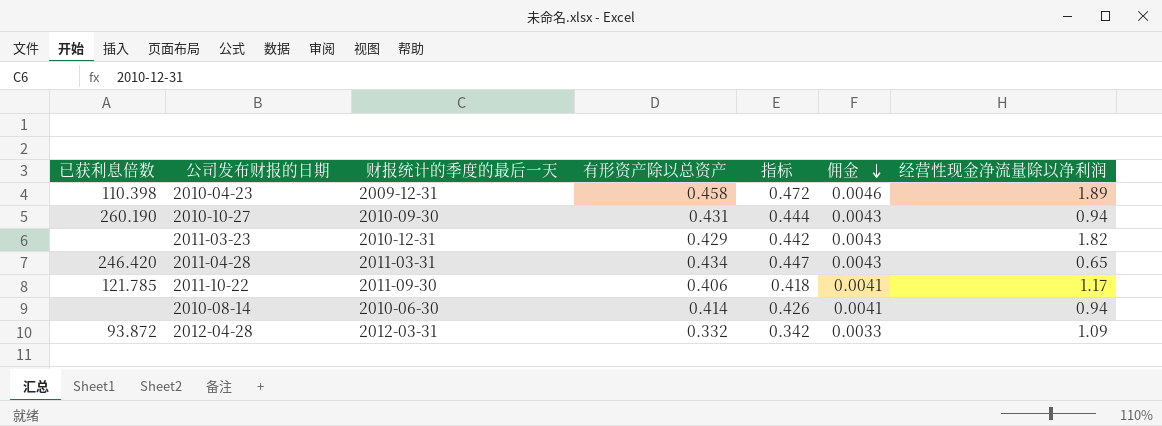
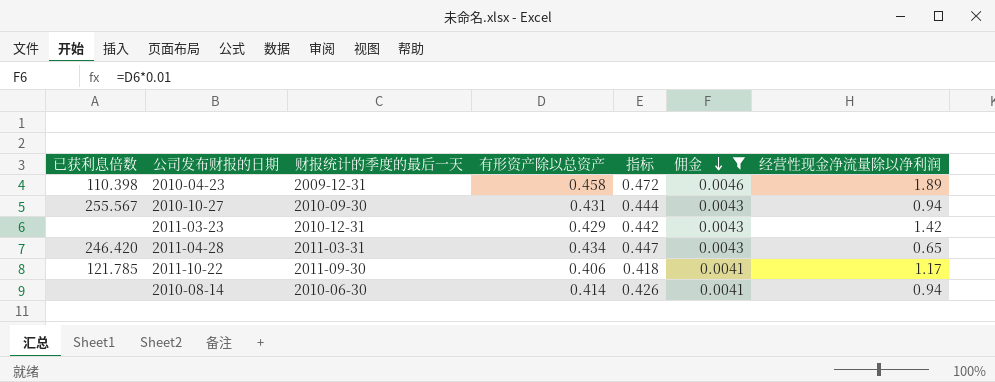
filter: none -> 佣金 != 0.0033
2010-10-27 | 已获利息倍数: 260.190 -> 255.567
2011-03-23 | 经营性现金净流量除以净利润: 1.82 -> 1.42

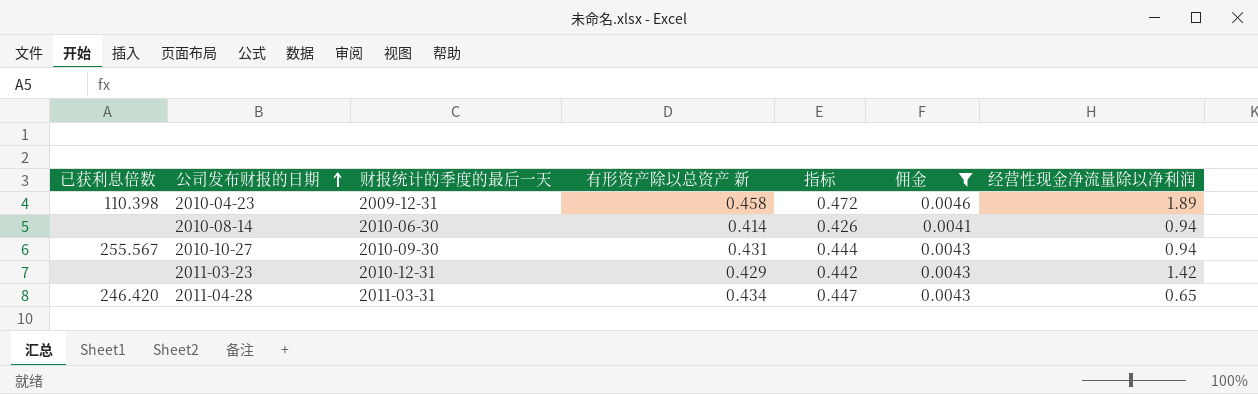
row order: 佣金 descending -> 公司发布财报的日期 ascending
column name: 有形资产除以总资产 -> 有形资产除以总资产 新
row 2011-10-22: 121.785 | 2011-09-30 | 0.406 | 0.418 | 0.0041 | 1.17 -> none

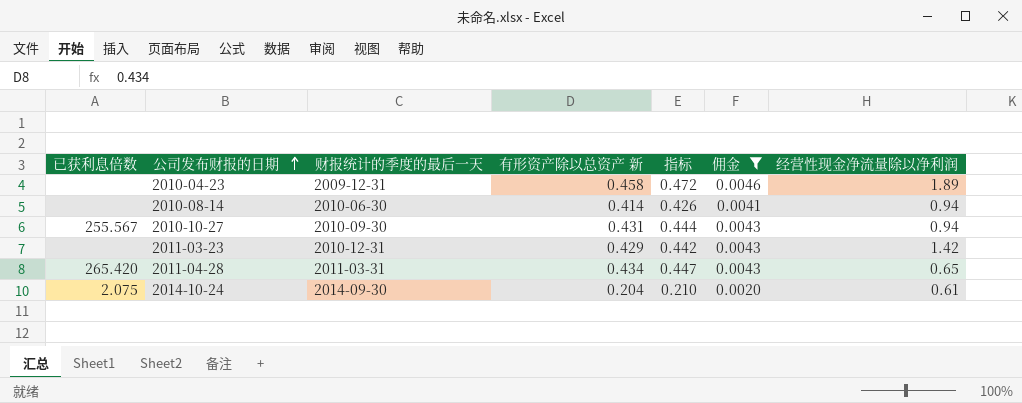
2010-04-23 | 已获利息倍数: 110.398 -> none
2011-04-28 | 已获利息倍数: 246.420 -> 265.420
row 2014-10-24: none -> 2.075 | 2014-09-30 | 0.204 | 0.210 | 0.0020 | 0.61

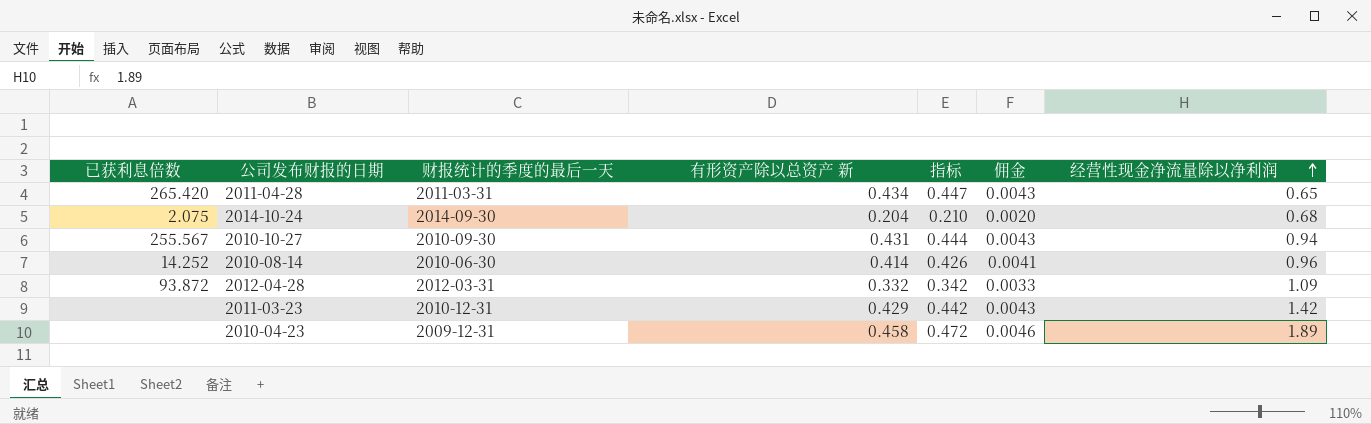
filter: 佣金 != 0.0033 -> none
row order: 公司发布财报的日期 ascending -> 经营性现金净流量除以净利润 ascending
2014-10-24 | 经营性现金净流量除以净利润: 0.61 -> 0.68
2010-08-14 | 已获利息倍数: none -> 14.252
2010-08-14 | 经营性现金净流量除以净利润: 0.94 -> 0.96

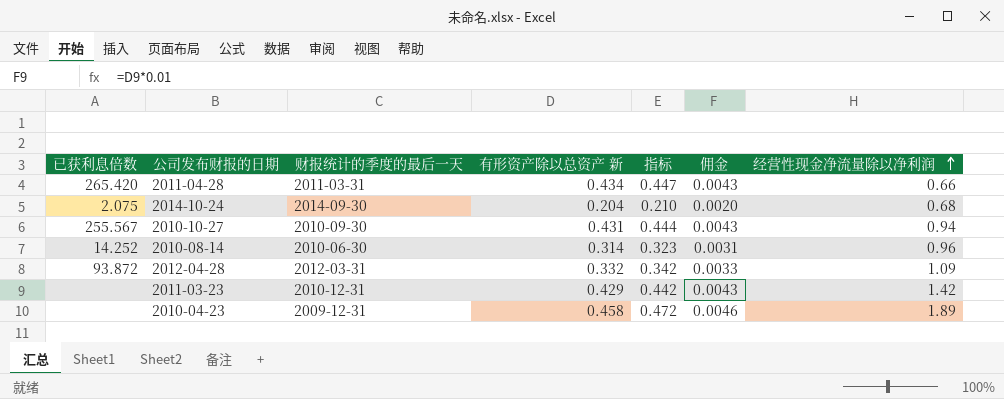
2011-04-28 | 经营性现金净流量除以净利润: 0.65 -> 0.66
2010-08-14 | 有形资产除以总资产 新: 0.414 -> 0.314
2010-08-14 | 指标: 0.426 -> 0.323
2010-08-14 | 佣金: 0.0041 -> 0.0031

